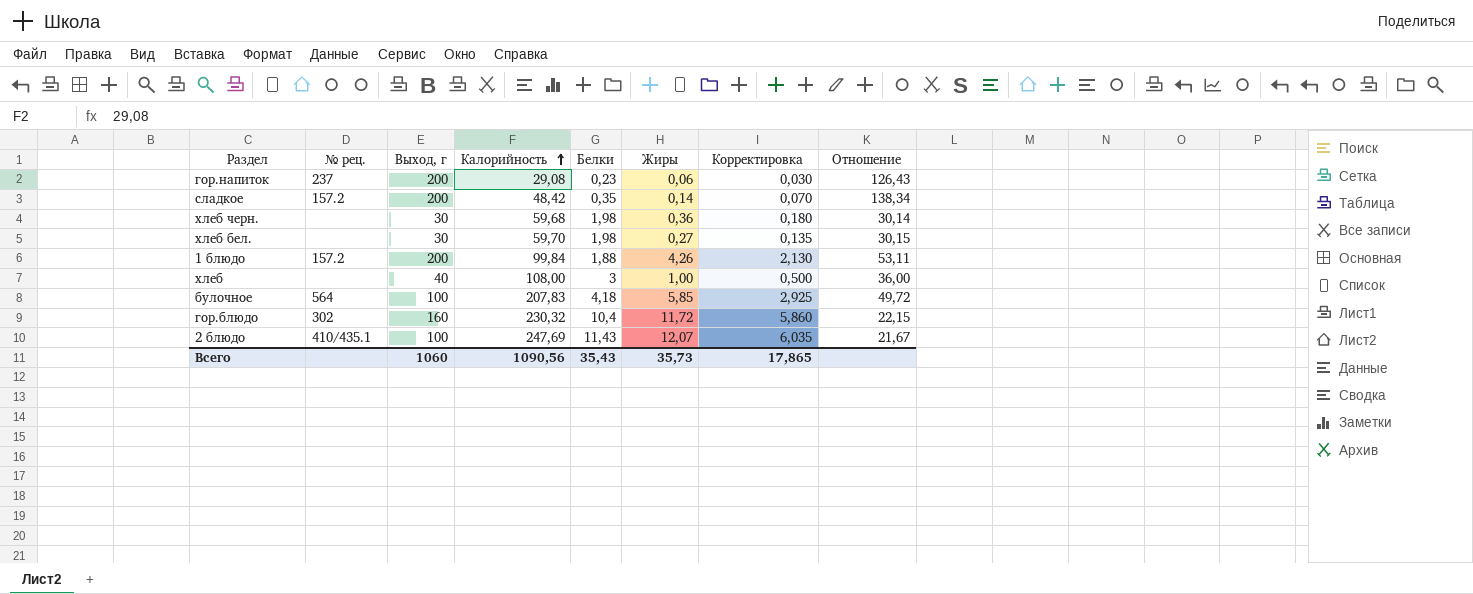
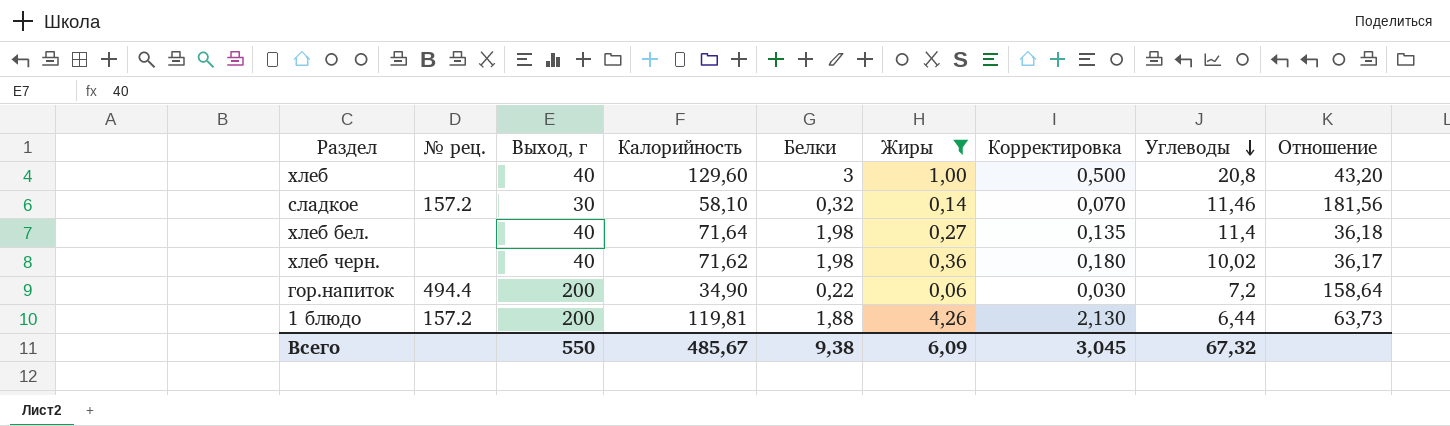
filter: none -> Жиры <= 4,26
row order: Калорийность ascending -> Углеводы descending
column Углеводы | position: none -> 8
хлеб | Калорийность: 108,00 -> 129,60
хлеб | Отношение: 36,00 -> 43,20
сладкое | Выход, г: 200 -> 30
сладкое | Калорийность: 48,42 -> 58,10
сладкое | Белки: 0,35 -> 0,32
сладкое | Отношение: 138,34 -> 181,56
хлеб бел. | Выход, г: 30 -> 40
хлеб бел. | Калорийность: 59,70 -> 71,64
хлеб бел. | Отношение: 30,15 -> 36,18
хлеб черн. | Выход, г: 30 -> 40
хлеб черн. | Калорийность: 59,68 -> 71,62
хлеб черн. | Отношение: 30,14 -> 36,17
гор.напиток | № рец.: 237 -> 494.4
гор.напиток | Калорийность: 29,08 -> 34,90
гор.напиток | Белки: 0,23 -> 0,22
гор.напиток | Отношение: 126,43 -> 158,64
1 блюдо | Калорийность: 99,84 -> 119,81
1 блюдо | Отношение: 53,11 -> 63,73
Всего | Выход, г: 1060 -> 550
Всего | Калорийность: 1090,56 -> 485,67
Всего | Белки: 35,43 -> 9,38
Всего | Жиры: 35,73 -> 6,09
Всего | Корректировка: 17,865 -> 3,045

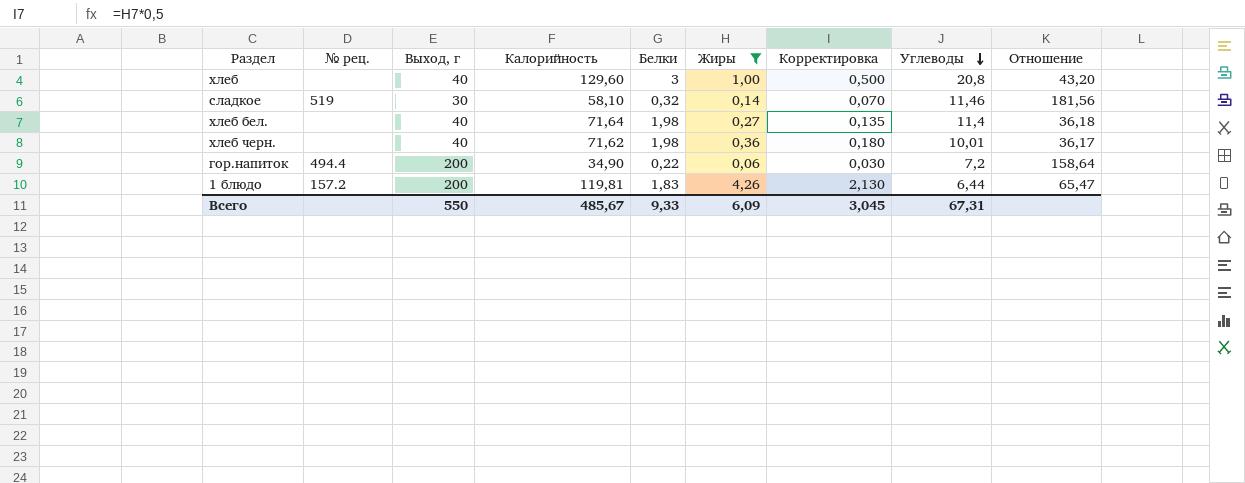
сладкое | № рец.: 157.2 -> 519
хлеб черн. | Углеводы: 10,02 -> 10,01
1 блюдо | Белки: 1,88 -> 1,83
1 блюдо | Отношение: 63,73 -> 65,47
Всего | Белки: 9,38 -> 9,33
Всего | Углеводы: 67,32 -> 67,31

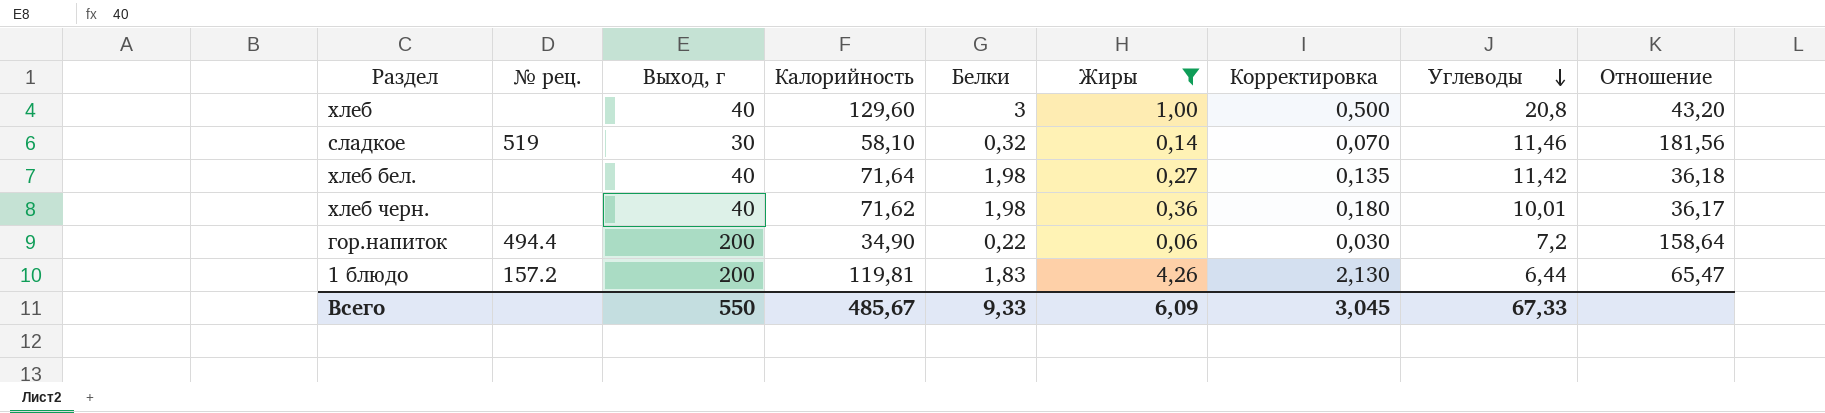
хлеб бел. | Углеводы: 11,4 -> 11,42
Всего | Углеводы: 67,31 -> 67,33

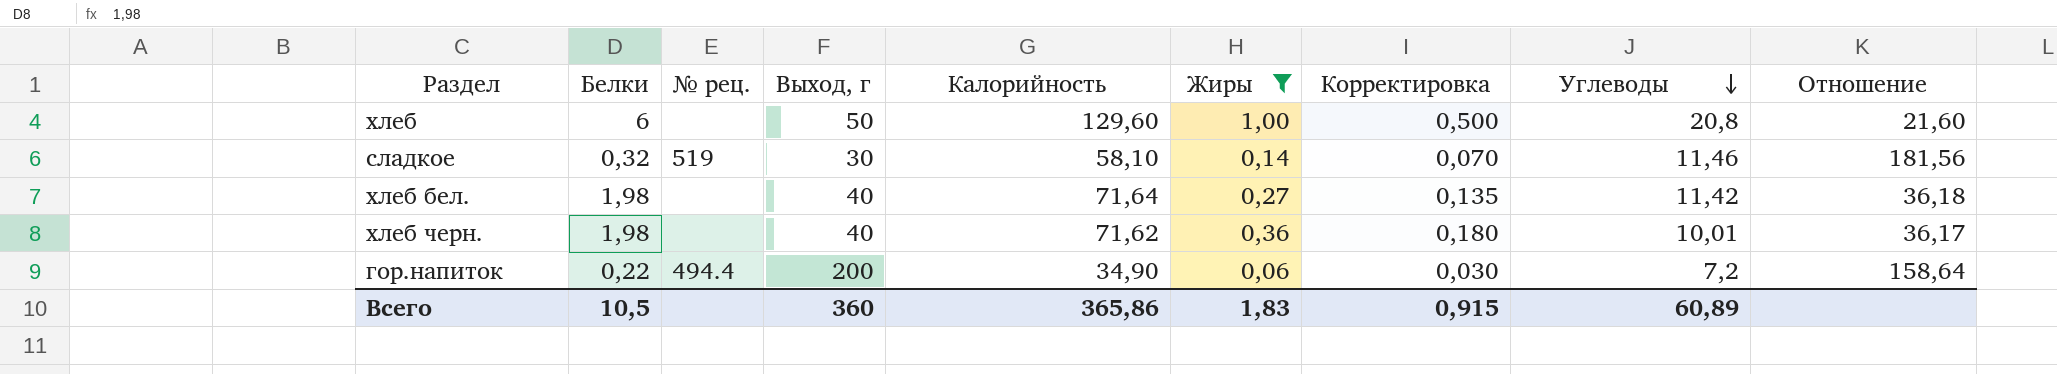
column Белки | position: 5 -> 2
row 1 блюдо: 157.2 | 200 | 119,81 | 1,83 | 4,26 | 2,130 | 6,44 | 65,47 -> none
хлеб | Белки: 3 -> 6
хлеб | Выход, г: 40 -> 50
хлеб | Отношение: 43,20 -> 21,60
Всего | Белки: 9,33 -> 10,5
Всего | Выход, г: 550 -> 360
Всего | Калорийность: 485,67 -> 365,86
Всего | Жиры: 6,09 -> 1,83
Всего | Корректировка: 3,045 -> 0,915
Всего | Углеводы: 67,33 -> 60,89

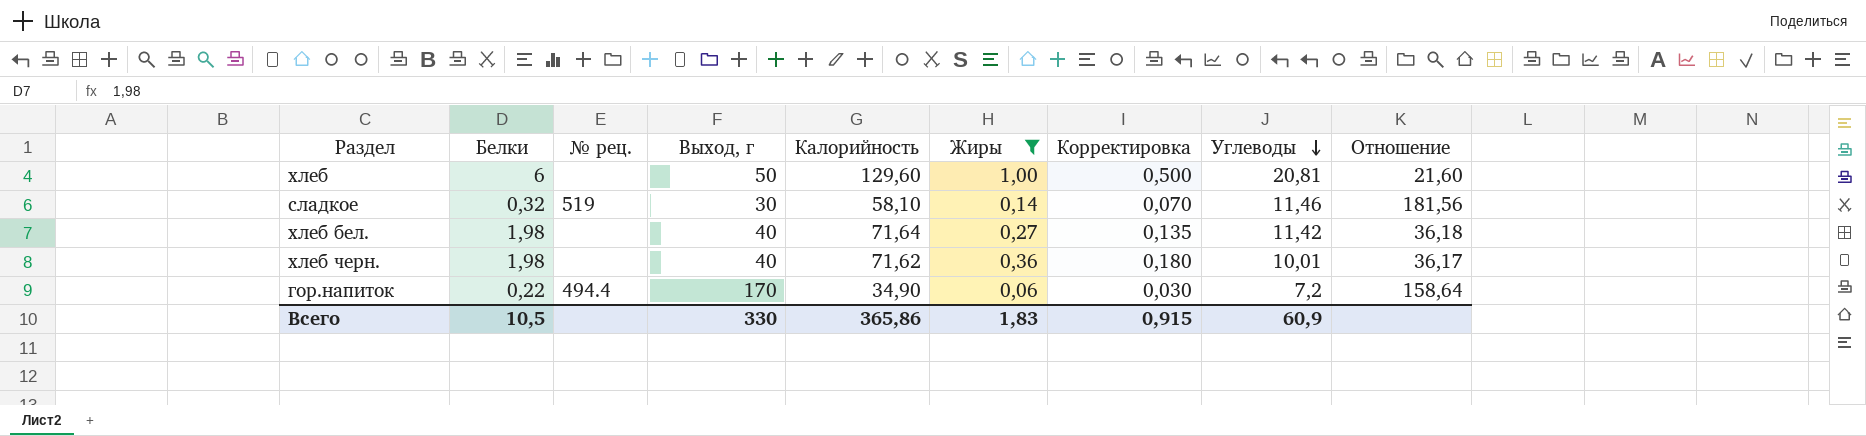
хлеб | Углеводы: 20,8 -> 20,81
гор.напиток | Выход, г: 200 -> 170
Всего | Выход, г: 360 -> 330
Всего | Углеводы: 60,89 -> 60,9

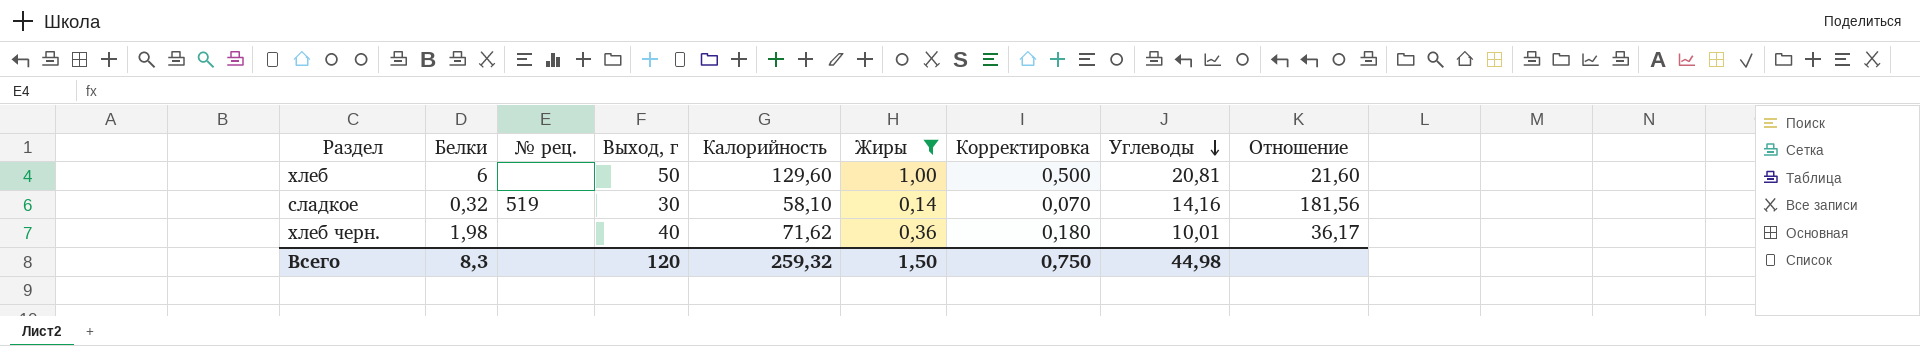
row хлеб бел.: 1,98 | none | 40 | 71,64 | 0,27 | 0,135 | 11,42 | 36,18 -> none
row гор.напиток: 0,22 | 494.4 | 170 | 34,90 | 0,06 | 0,030 | 7,2 | 158,64 -> none
сладкое | Углеводы: 11,46 -> 14,16
Всего | Белки: 10,5 -> 8,3
Всего | Выход, г: 330 -> 120
Всего | Калорийность: 365,86 -> 259,32
Всего | Жиры: 1,83 -> 1,50
Всего | Корректировка: 0,915 -> 0,750
Всего | Углеводы: 60,9 -> 44,98

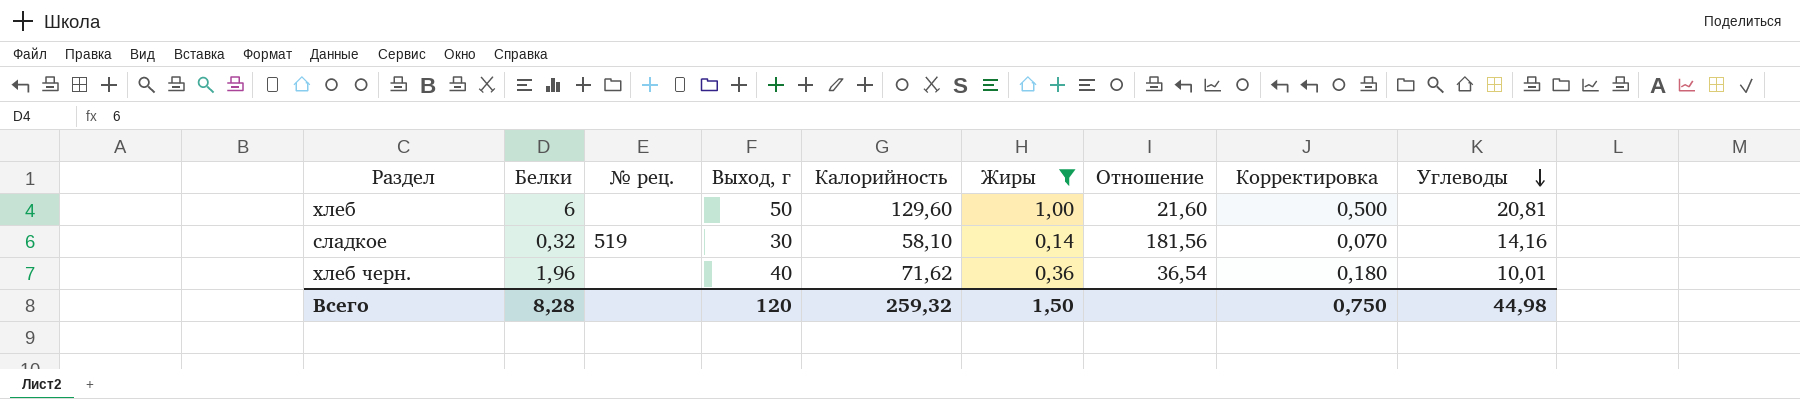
column Отношение | position: 9 -> 7
хлеб черн. | Белки: 1,98 -> 1,96
хлеб черн. | Отношение: 36,17 -> 36,54
Всего | Белки: 8,3 -> 8,28

